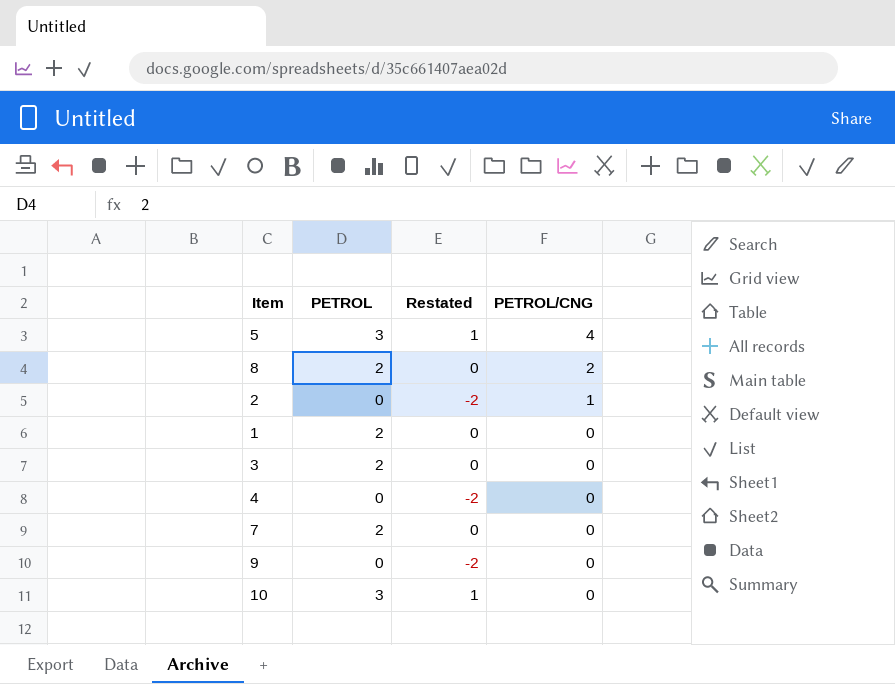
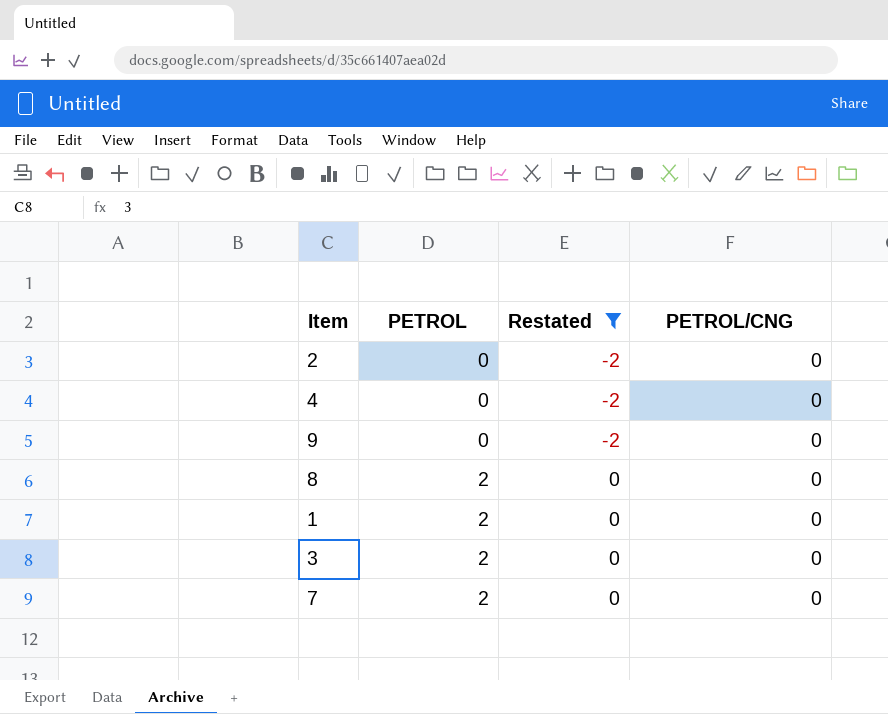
filter: none -> Restated != 1
row order: PETROL/CNG descending -> PETROL ascending
2 | PETROL/CNG: 1 -> 0
8 | PETROL/CNG: 2 -> 0

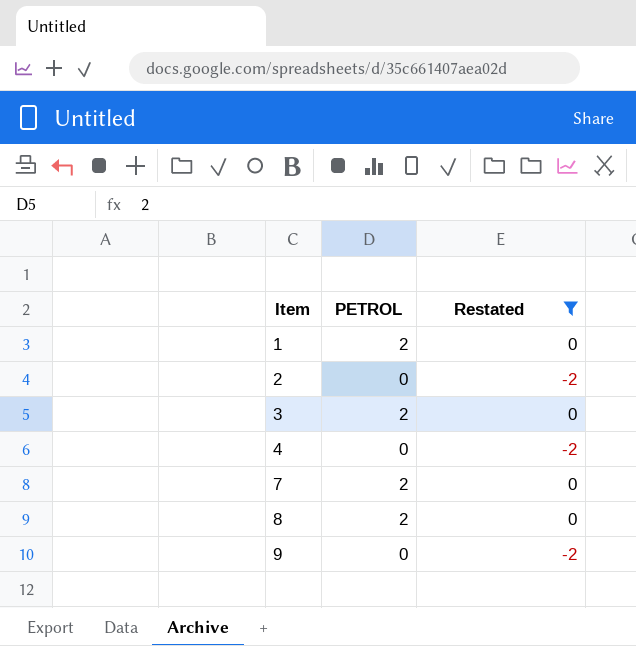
row order: PETROL ascending -> Item ascending
column PETROL/CNG | position: 4 -> none

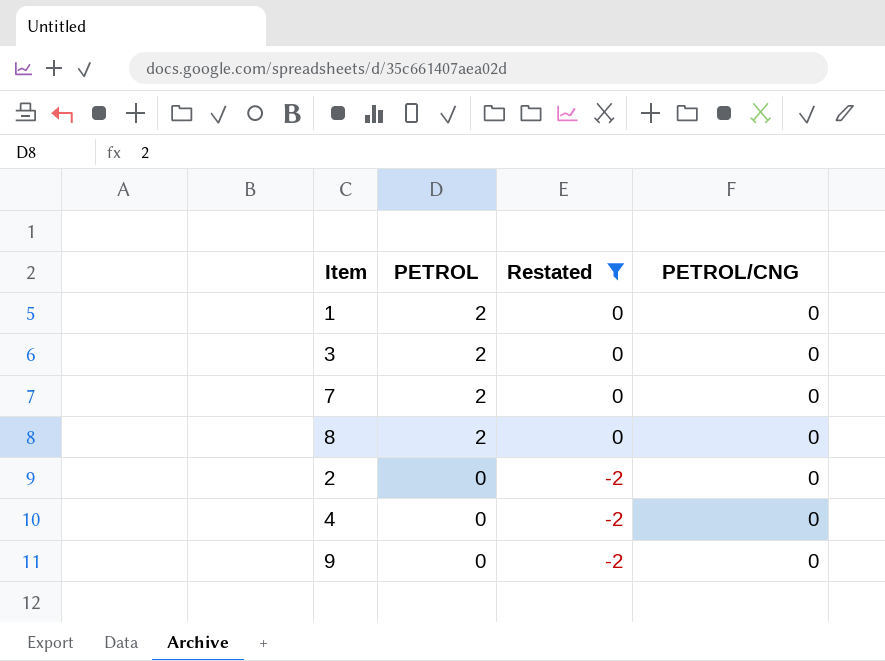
row order: Item ascending -> PETROL descending
column PETROL/CNG | position: none -> 4

